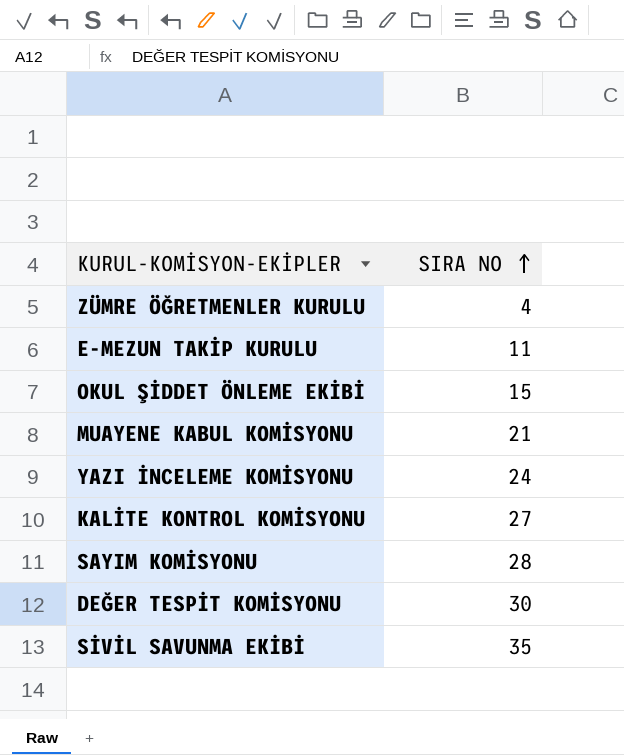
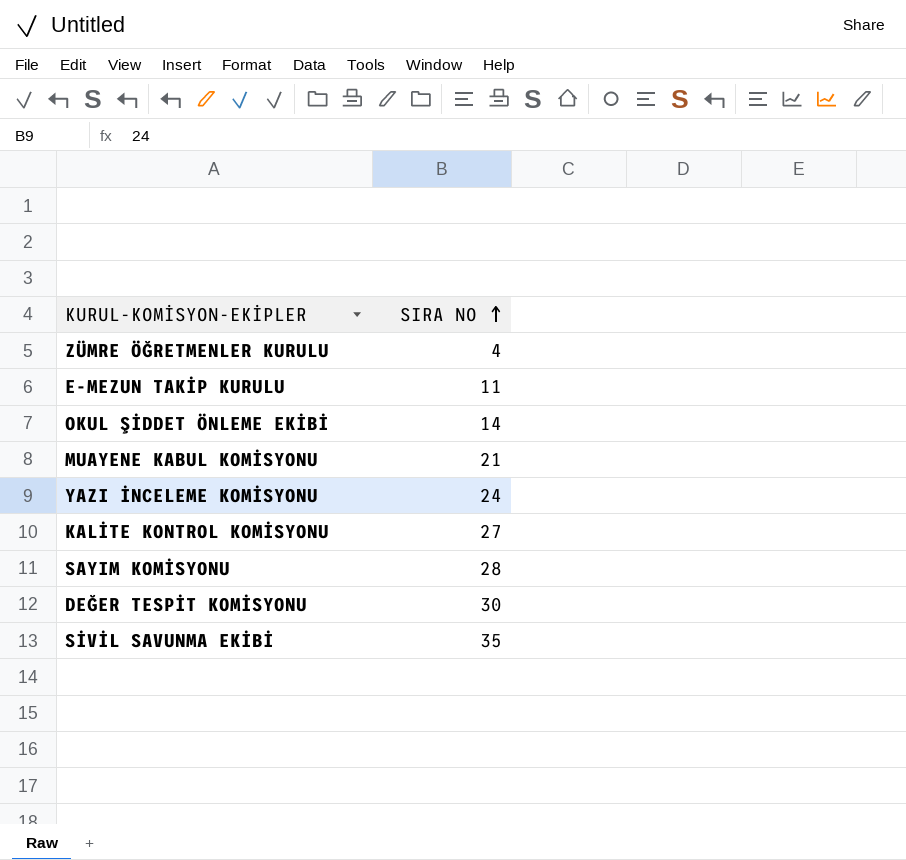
OKUL ŞİDDET ÖNLEME EKİBİ | SIRA NO: 15 -> 14

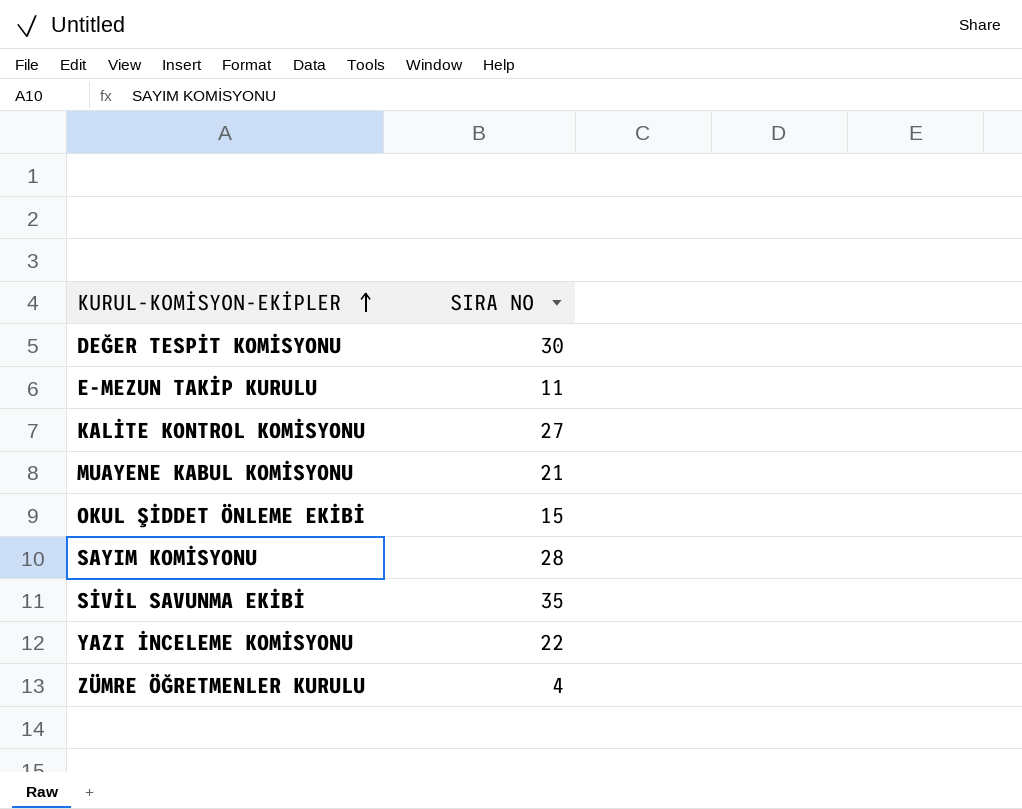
row order: SIRA NO ascending -> KURUL-KOMİSYON-EKİPLER ascending
OKUL ŞİDDET ÖNLEME EKİBİ | SIRA NO: 14 -> 15
YAZI İNCELEME KOMİSYONU | SIRA NO: 24 -> 22

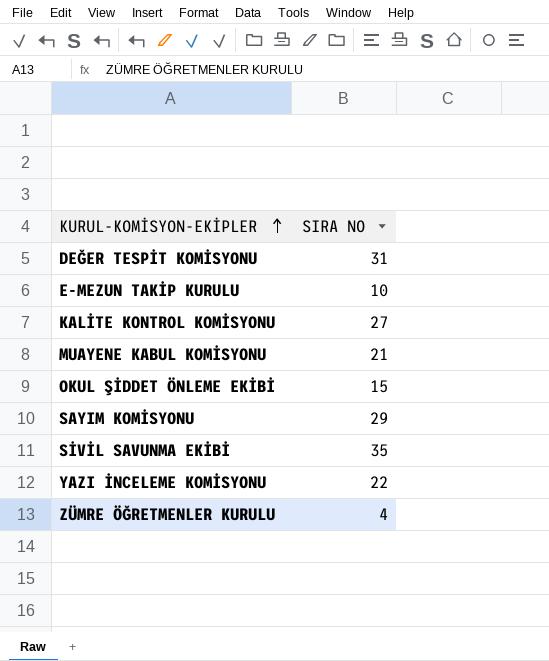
DEĞER TESPİT KOMİSYONU | SIRA NO: 30 -> 31
E-MEZUN TAKİP KURULU | SIRA NO: 11 -> 10
SAYIM KOMİSYONU | SIRA NO: 28 -> 29

